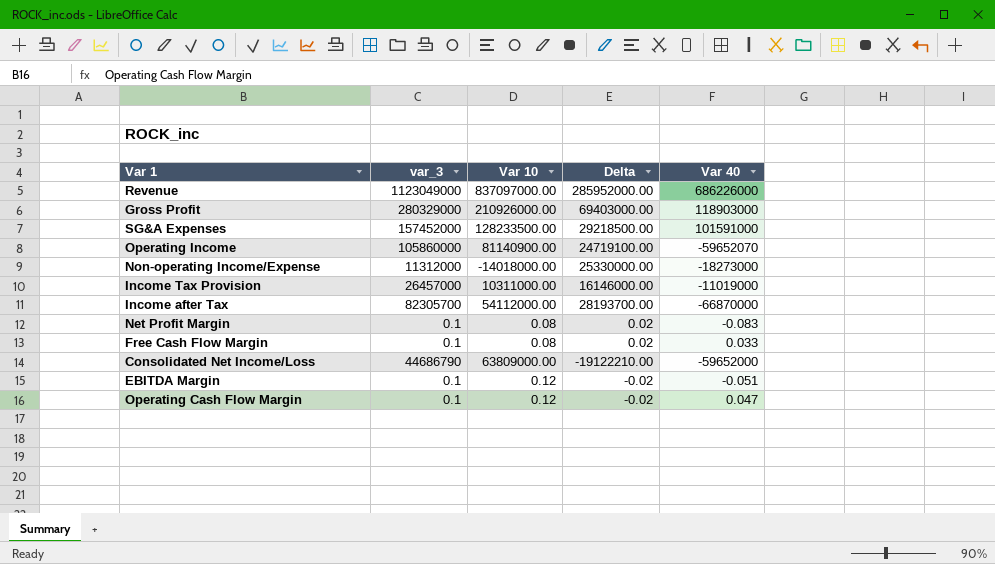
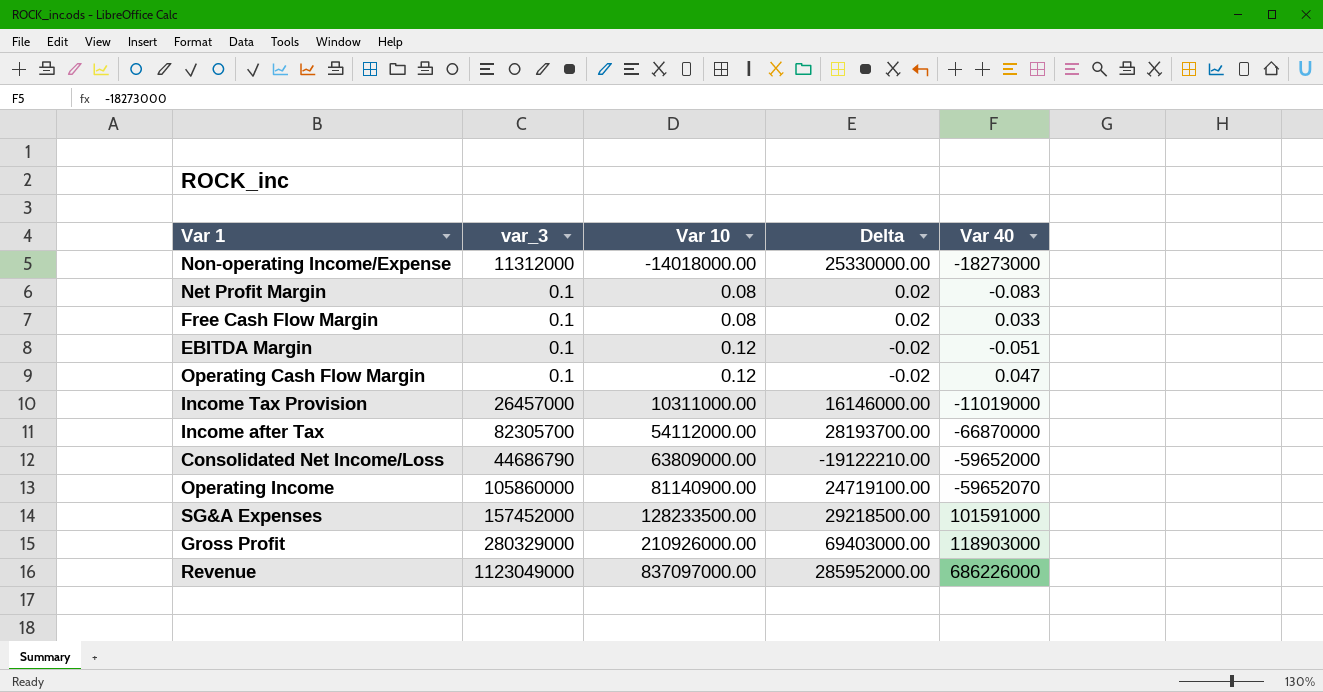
row order: none -> Var 10 ascending

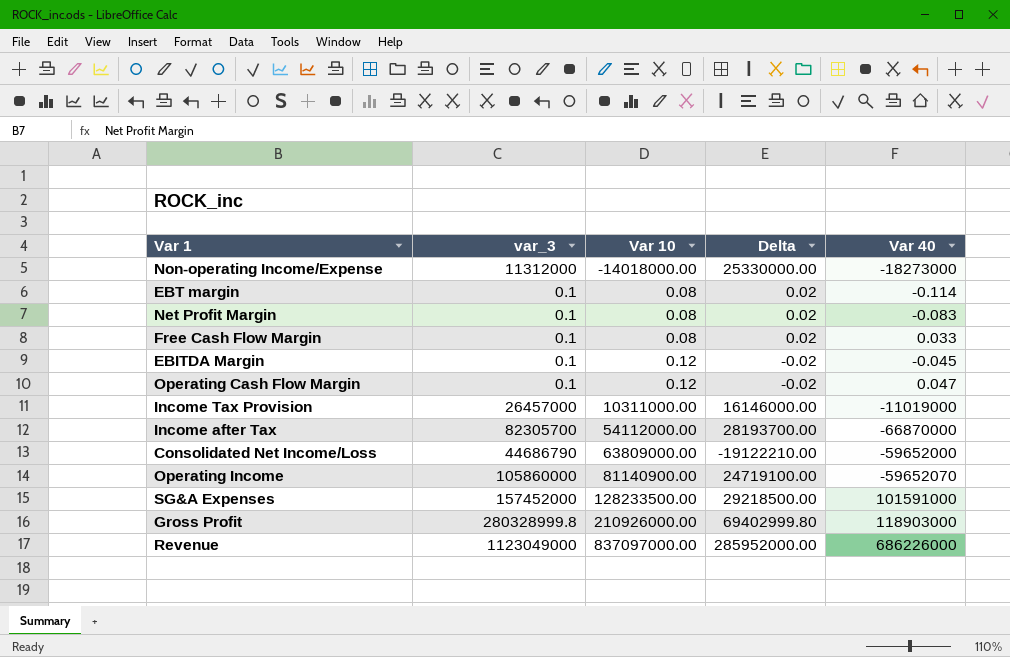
row EBT margin: none -> 0.1 | 0.08 | 0.02 | -0.114
EBITDA Margin | Var 40: -0.051 -> -0.045
Gross Profit | var_3: 280329000 -> 280328999.8
Gross Profit | Delta: 69403000.00 -> 69402999.80

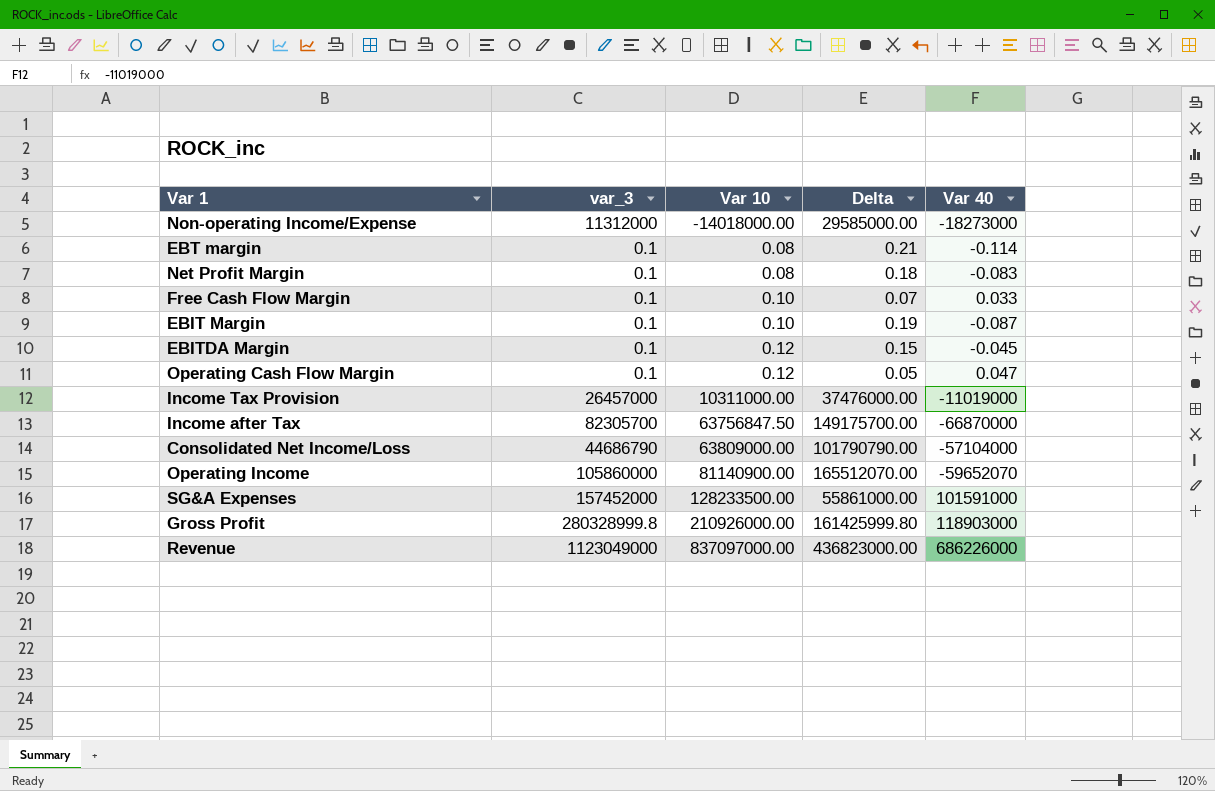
column Delta | formula: [var_3] - [Var 10] -> [var_3] - [Var 40]
Free Cash Flow Margin | Var 10: 0.08 -> 0.10
row EBIT Margin: none -> 0.1 | 0.10 | 0.19 | -0.087
Income after Tax | Var 10: 54112000.00 -> 63756847.50
Consolidated Net Income/Loss | Var 40: -59652000 -> -57104000

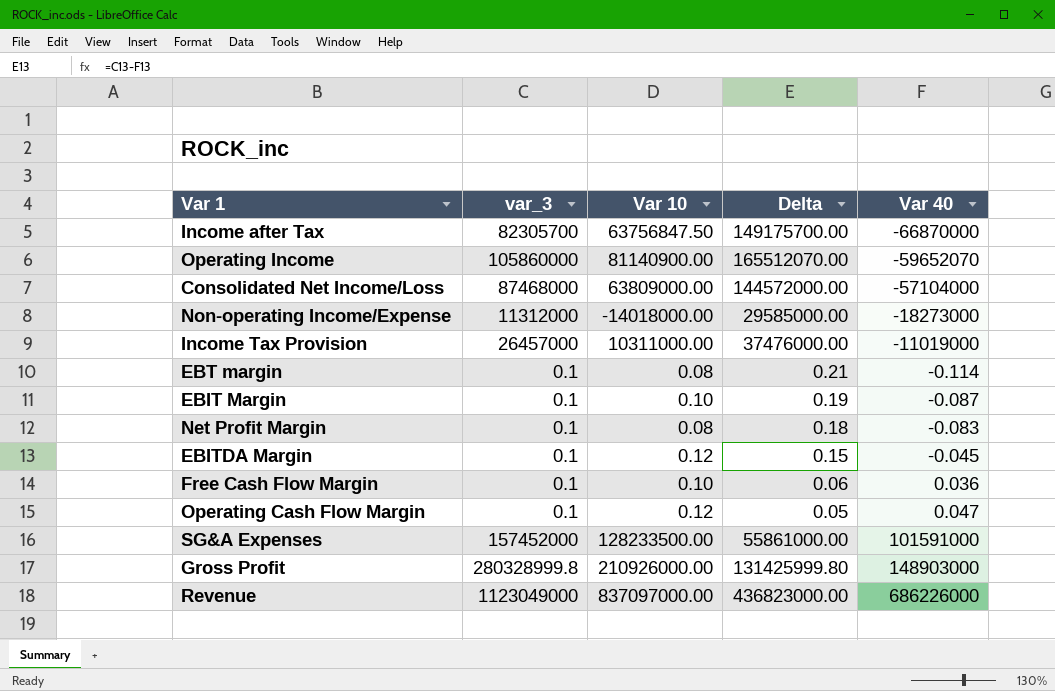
row order: Var 10 ascending -> Var 40 ascending
Consolidated Net Income/Loss | var_3: 44686790 -> 87468000
Consolidated Net Income/Loss | Delta: 101790790.00 -> 144572000.00
Free Cash Flow Margin | Delta: 0.07 -> 0.06
Free Cash Flow Margin | Var 40: 0.033 -> 0.036
Gross Profit | Delta: 161425999.80 -> 131425999.80
Gross Profit | Var 40: 118903000 -> 148903000

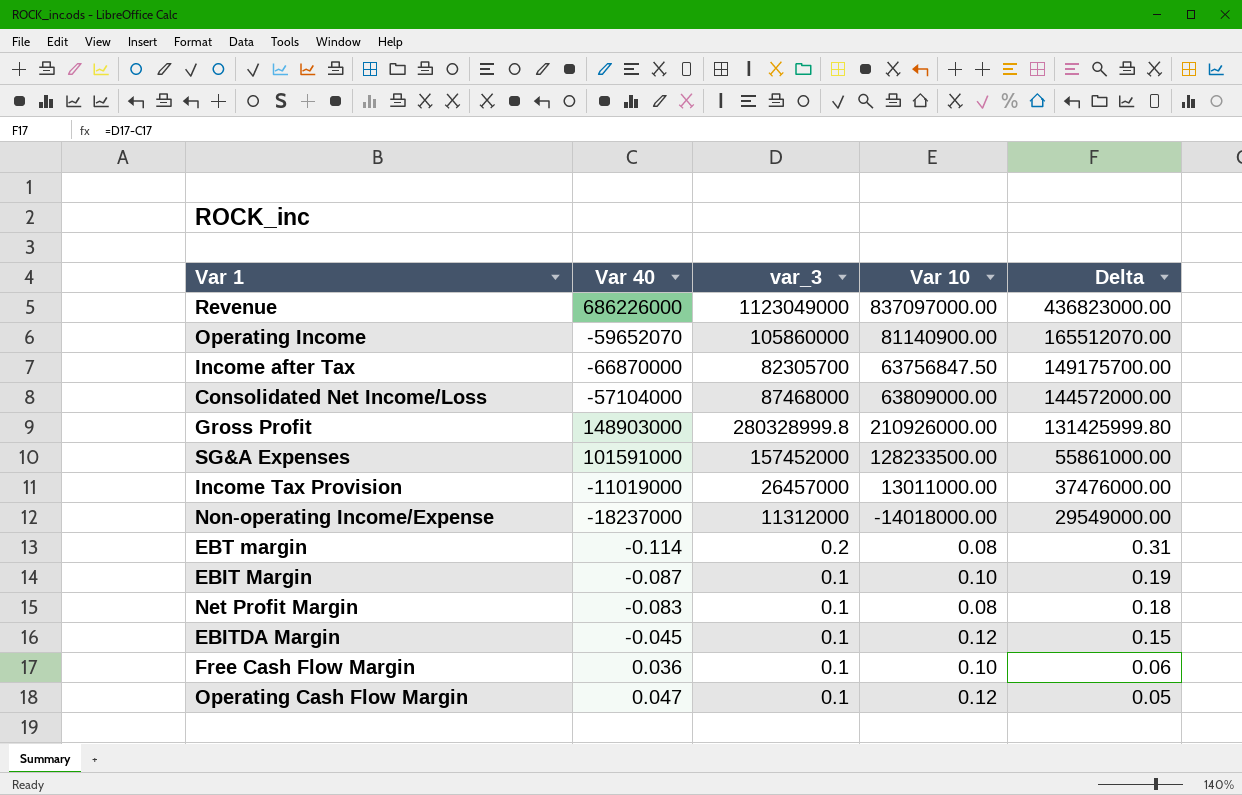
row order: Var 40 ascending -> Delta descending
column Var 40 | position: 5 -> 2
Income Tax Provision | Var 10: 10311000.00 -> 13011000.00
Non-operating Income/Expense | Var 40: -18273000 -> -18237000
Non-operating Income/Expense | Delta: 29585000.00 -> 29549000.00
EBT margin | var_3: 0.1 -> 0.2
EBT margin | Delta: 0.21 -> 0.31

